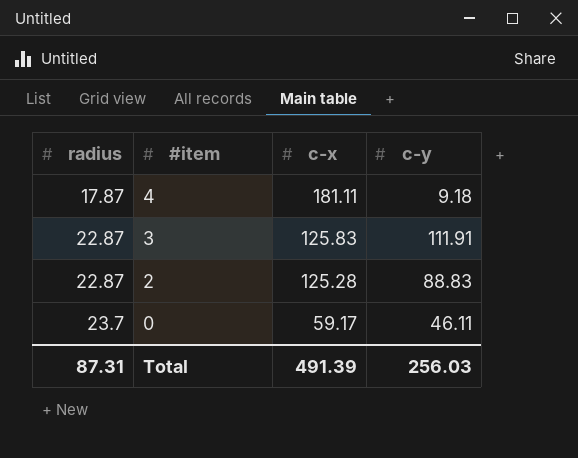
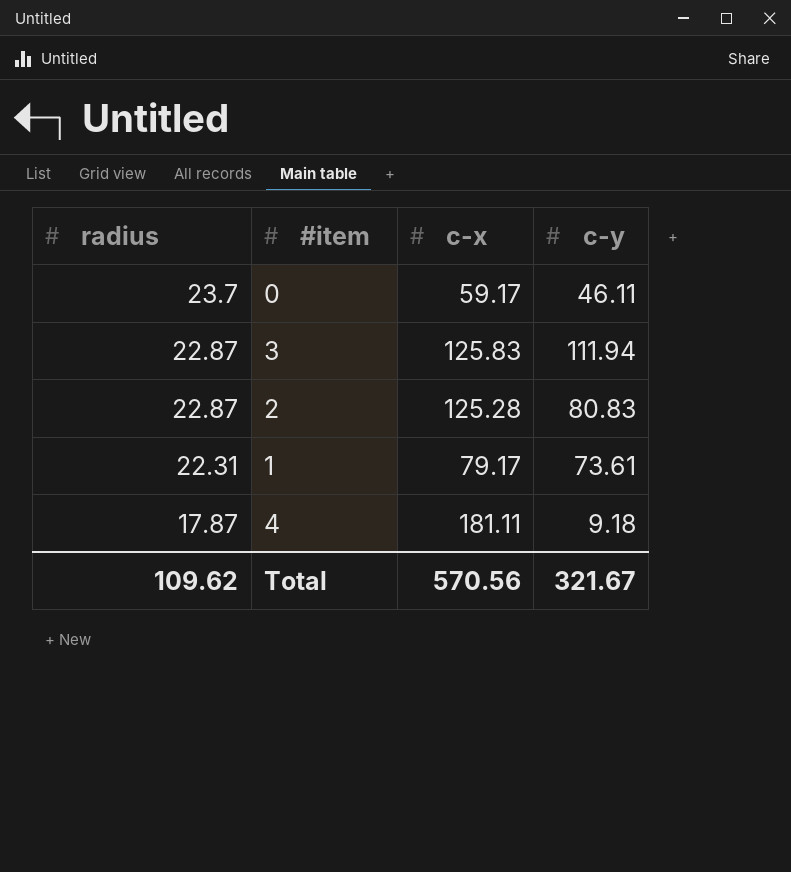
row order: radius ascending -> radius descending
3 | c-y: 111.91 -> 111.94
2 | c-y: 88.83 -> 80.83
row 1: none -> 22.31 | 79.17 | 73.61
Total | radius: 87.31 -> 109.62
Total | c-x: 491.39 -> 570.56
Total | c-y: 256.03 -> 321.67

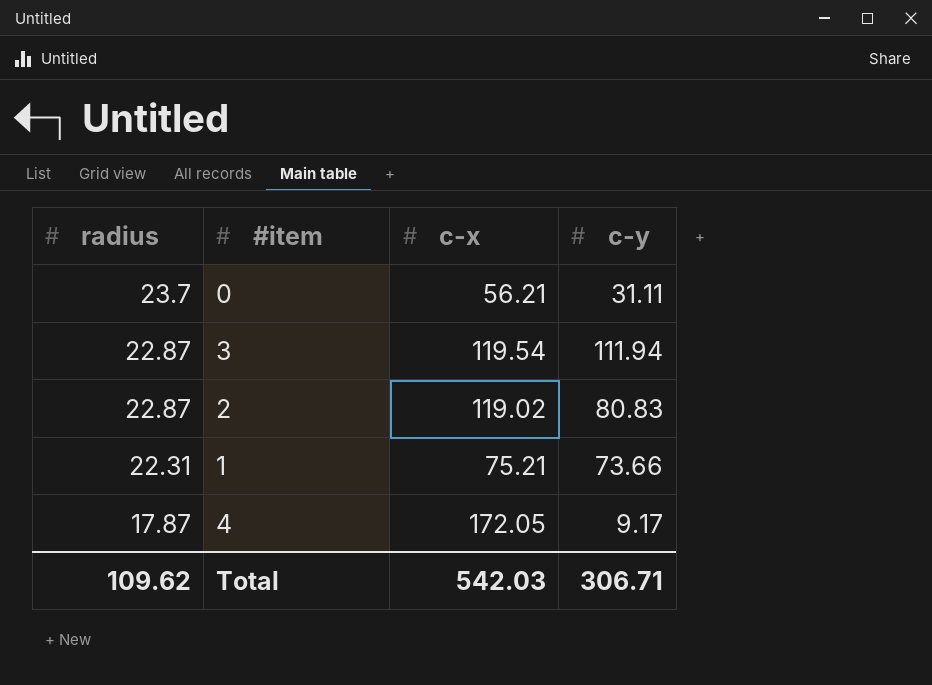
0 | c-x: 59.17 -> 56.21
0 | c-y: 46.11 -> 31.11
3 | c-x: 125.83 -> 119.54
2 | c-x: 125.28 -> 119.02
1 | c-x: 79.17 -> 75.21
1 | c-y: 73.61 -> 73.66
4 | c-x: 181.11 -> 172.05
4 | c-y: 9.18 -> 9.17
Total | c-x: 570.56 -> 542.03
Total | c-y: 321.67 -> 306.71

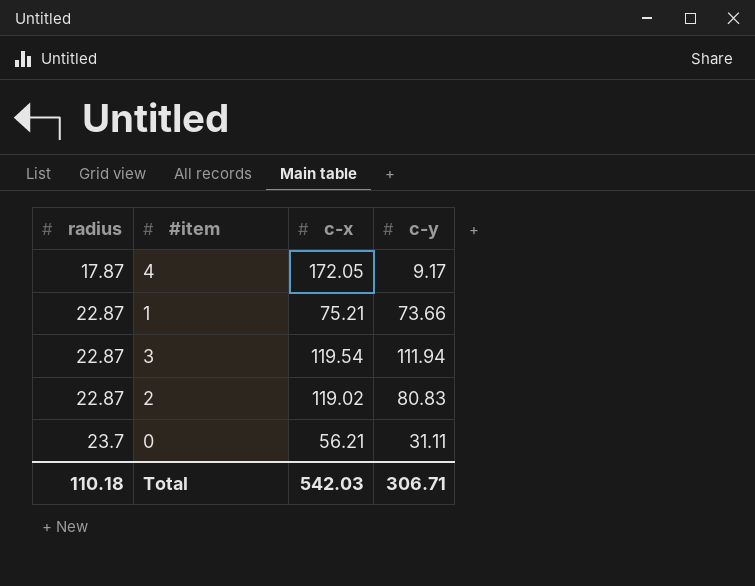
row order: radius descending -> radius ascending
1 | radius: 22.31 -> 22.87
Total | radius: 109.62 -> 110.18

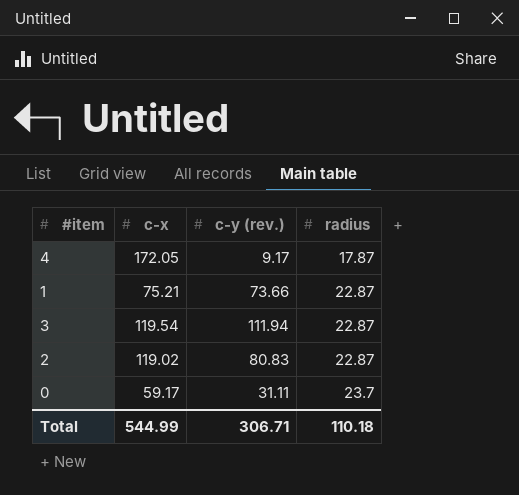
column name: c-y -> c-y (rev.)
column radius | position: 1 -> 4
0 | c-x: 56.21 -> 59.17
Total | c-x: 542.03 -> 544.99

